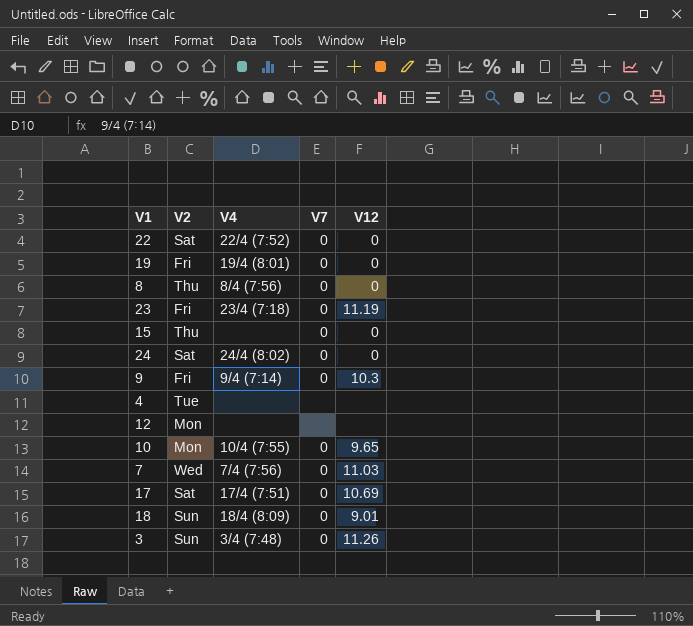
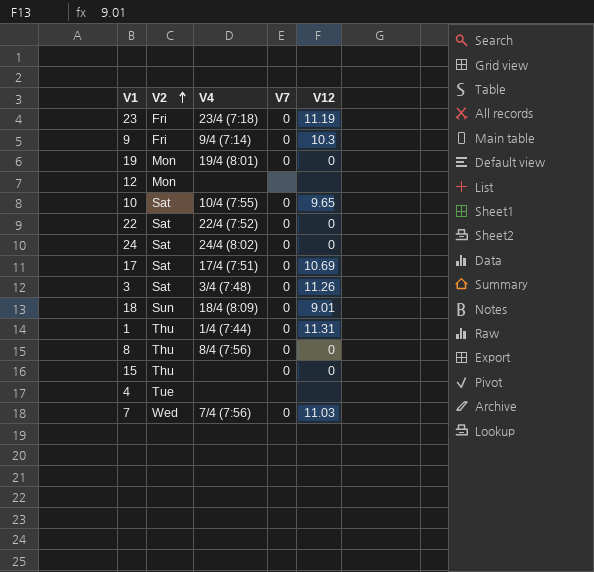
row order: none -> V2 ascending
19 | V2: Fri -> Mon
10 | V2: Mon -> Sat
3 | V2: Sun -> Sat
row 1: none -> Thu | 1/4 (7:44) | 0 | 11.31

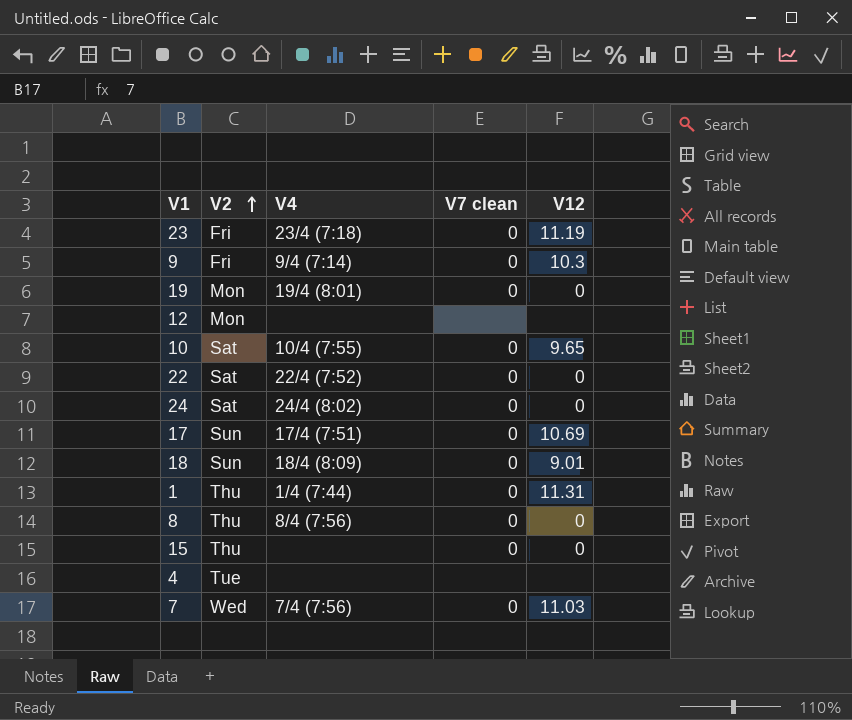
column name: V7 -> V7 clean
row 3: Sat | 3/4 (7:48) | 0 | 11.26 -> none
17 | V2: Sat -> Sun

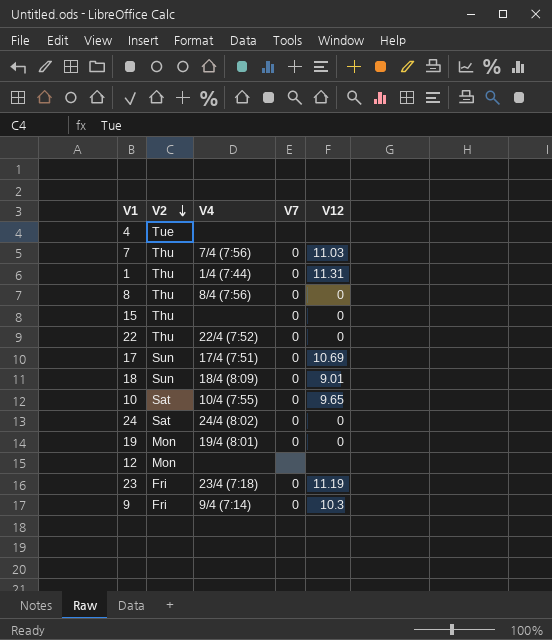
row order: V2 ascending -> V2 descending
column name: V7 clean -> V7
7 | V2: Wed -> Thu
22 | V2: Sat -> Thu

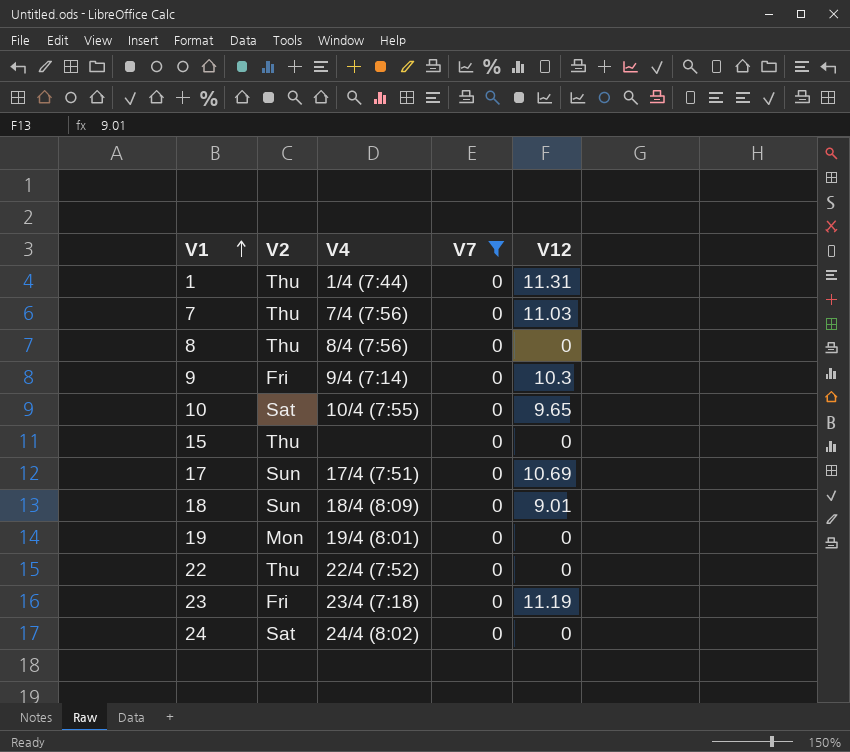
filter: none -> V7 = 0
row order: V2 descending -> V1 ascending

